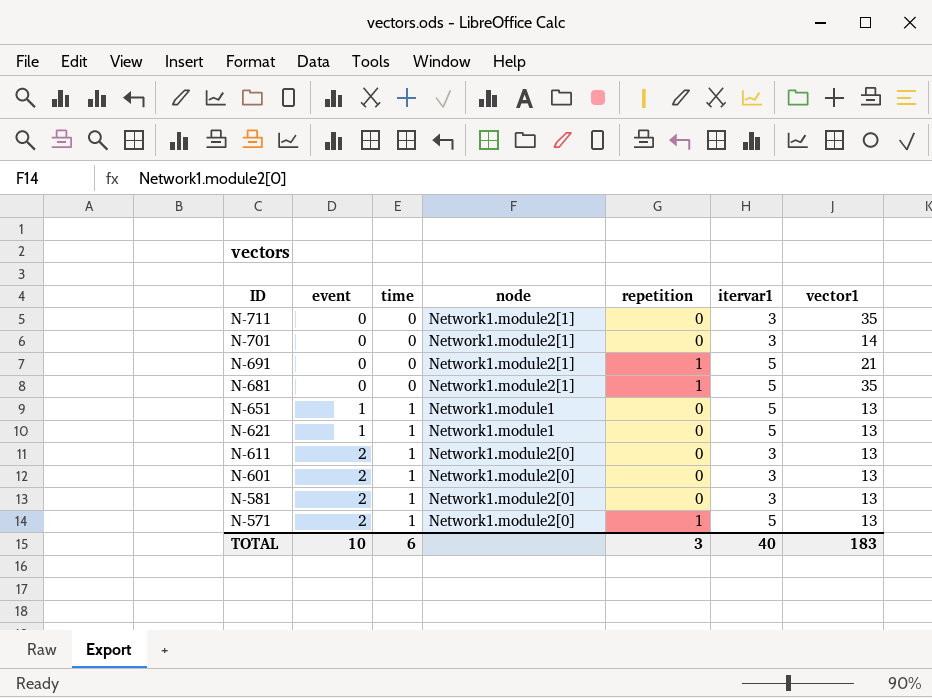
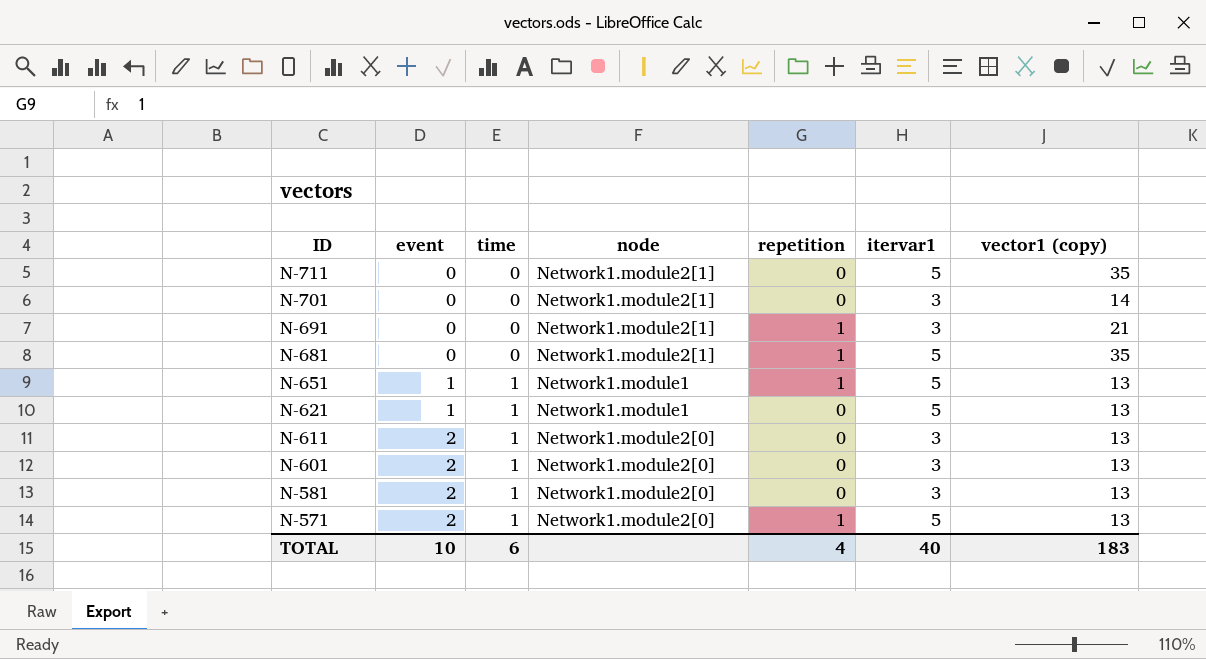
column name: vector1 -> vector1 (copy)
N-711 | itervar1: 3 -> 5
N-691 | itervar1: 5 -> 3
N-651 | repetition: 0 -> 1
TOTAL | repetition: 3 -> 4

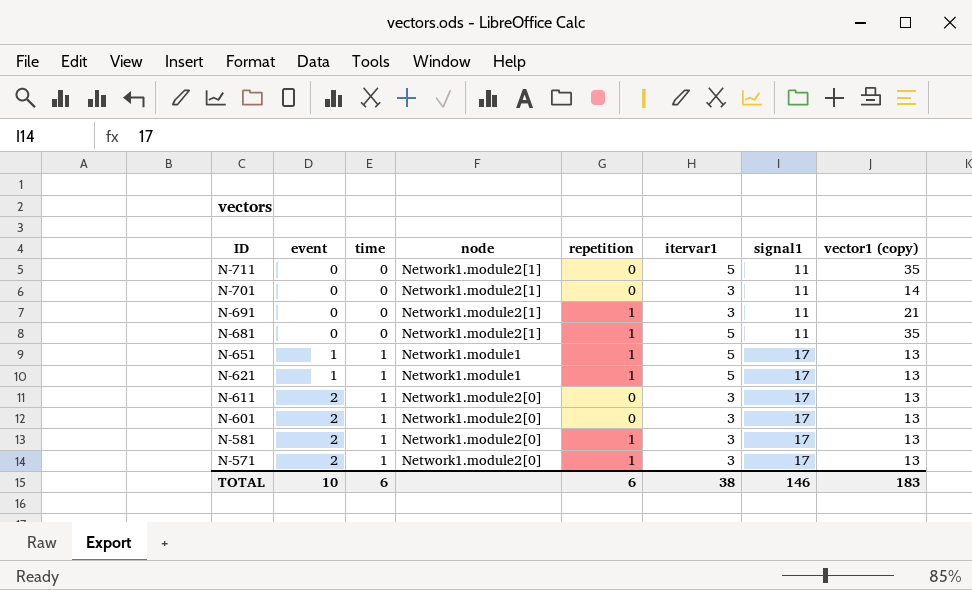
column signal1 | position: none -> 7
N-621 | repetition: 0 -> 1
N-581 | repetition: 0 -> 1
N-571 | itervar1: 5 -> 3
TOTAL | repetition: 4 -> 6
TOTAL | itervar1: 40 -> 38

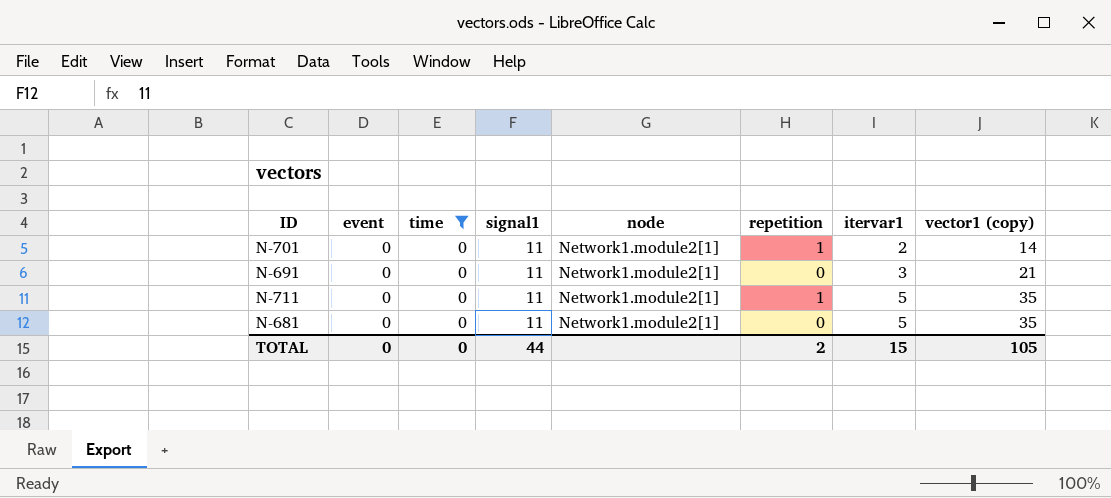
filter: none -> time = 0
row order: ID descending -> itervar1 ascending
column signal1 | position: 7 -> 4
N-701 | repetition: 0 -> 1
N-701 | itervar1: 3 -> 2
N-691 | repetition: 1 -> 0
N-711 | repetition: 0 -> 1
N-681 | repetition: 1 -> 0
TOTAL | event: 10 -> 0
TOTAL | time: 6 -> 0
TOTAL | signal1: 146 -> 44
TOTAL | repetition: 6 -> 2
TOTAL | itervar1: 38 -> 15
TOTAL | vector1 (copy): 183 -> 105

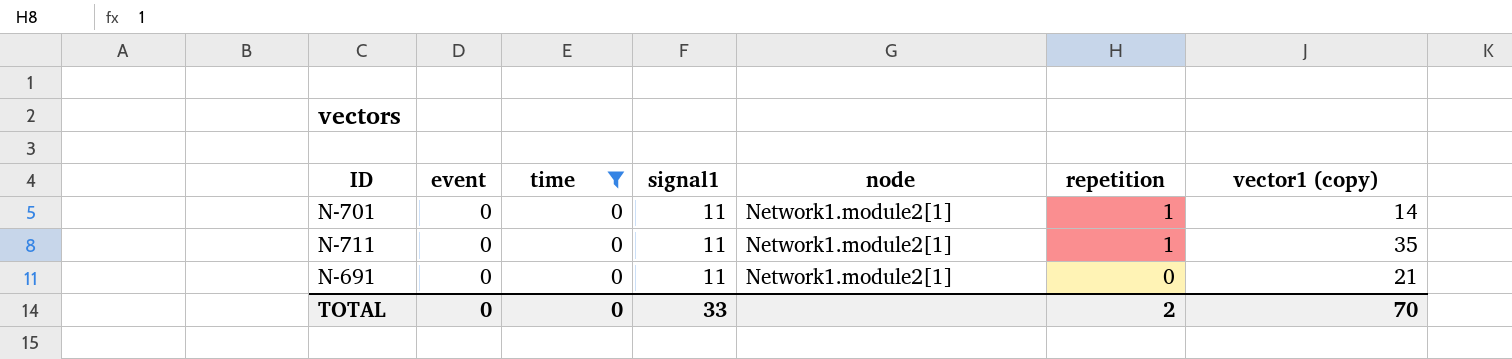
row order: itervar1 ascending -> repetition descending
column itervar1 | position: 7 -> none
row N-681: 0 | 0 | 11 | Network1.module2[1] | 0 | 5 | 35 -> none
TOTAL | signal1: 44 -> 33
TOTAL | vector1 (copy): 105 -> 70

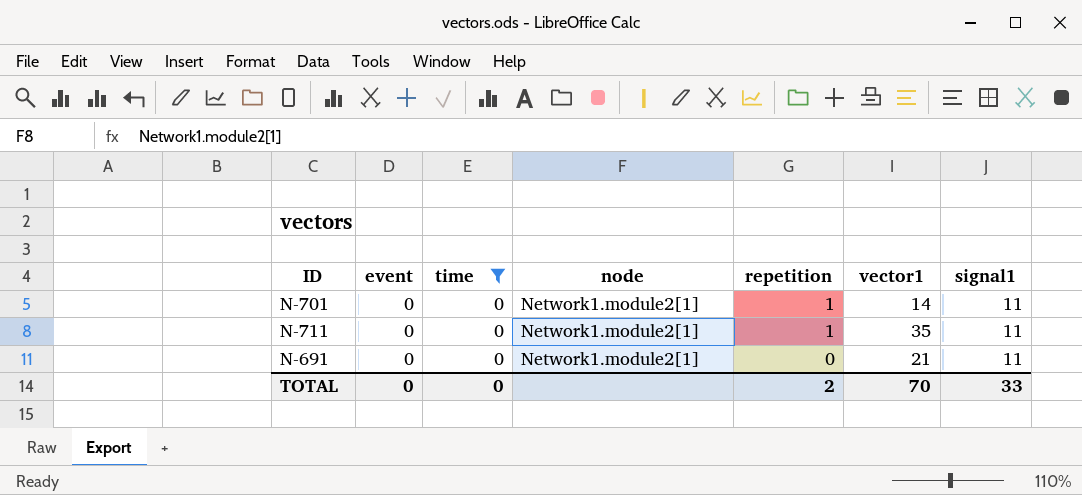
column name: vector1 (copy) -> vector1
column signal1 | position: 4 -> 7

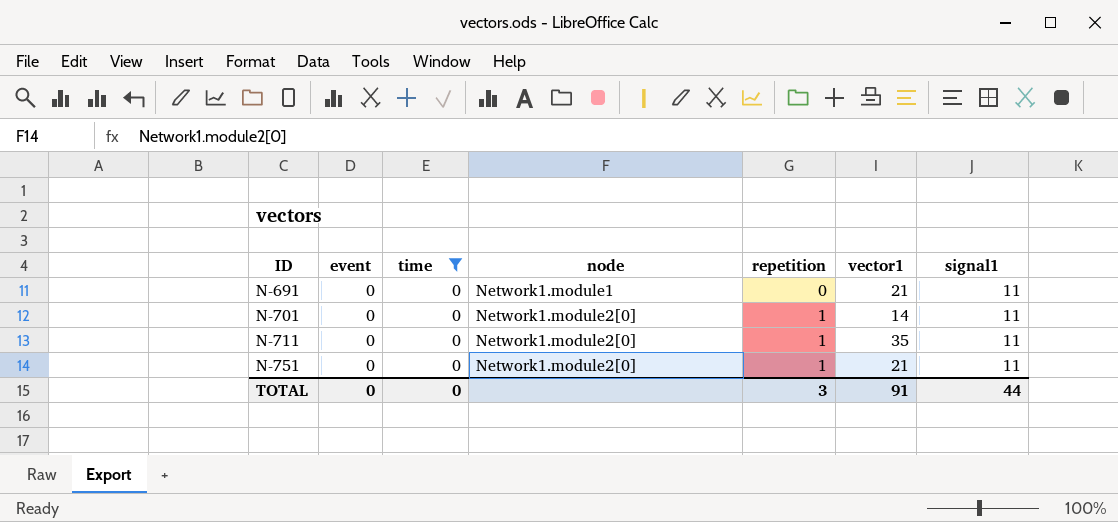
row order: repetition descending -> ID ascending
N-691 | node: Network1.module2[1] -> Network1.module1
N-701 | node: Network1.module2[1] -> Network1.module2[0]
N-711 | node: Network1.module2[1] -> Network1.module2[0]
row N-751: none -> 0 | 0 | Network1.module2[0] | 1 | 21 | 11
TOTAL | repetition: 2 -> 3
TOTAL | vector1: 70 -> 91
TOTAL | signal1: 33 -> 44

